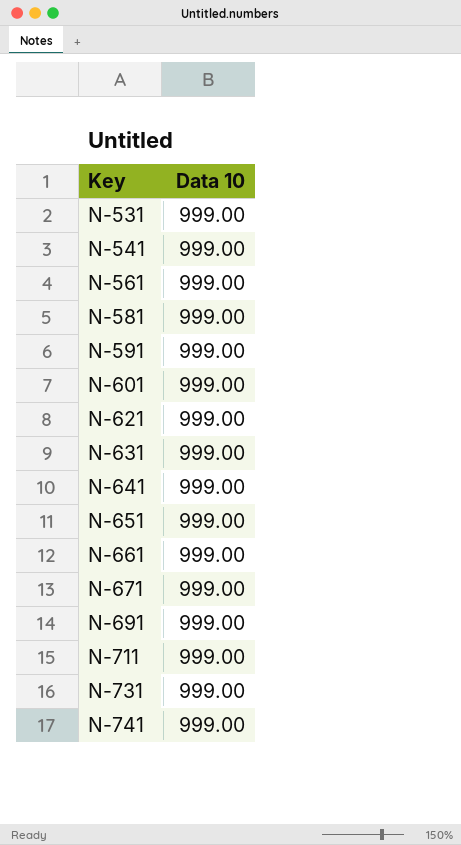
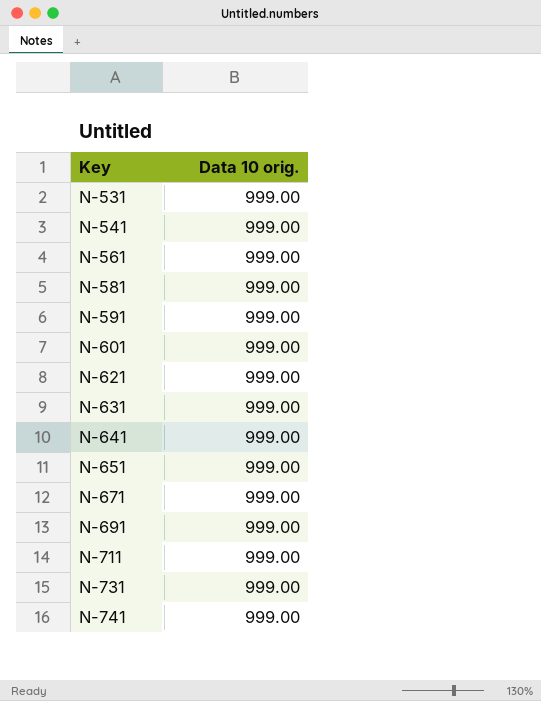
column name: Data 10 -> Data 10 orig.
row N-661: 999.00 -> none

